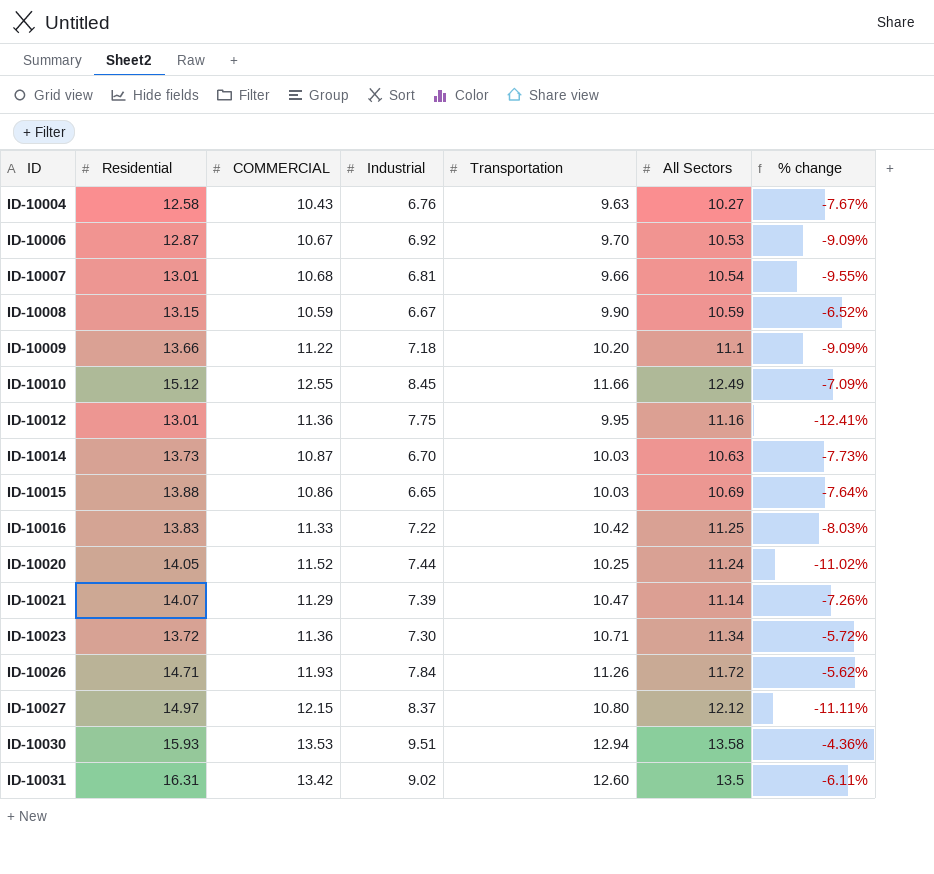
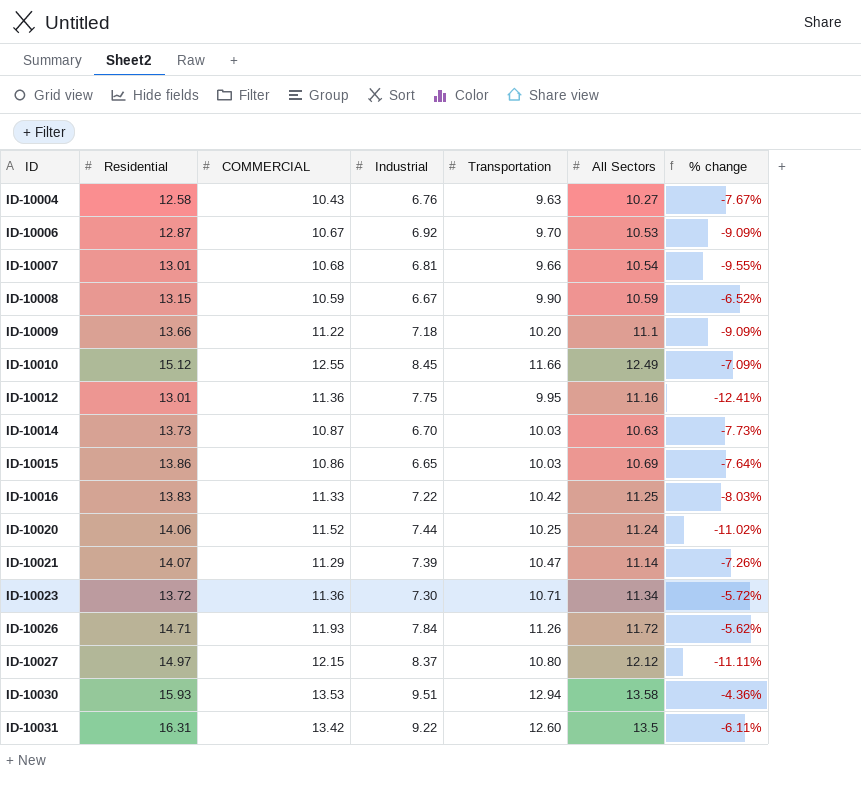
ID-10015 | Residential: 13.88 -> 13.86
ID-10020 | Residential: 14.05 -> 14.06
ID-10031 | Industrial: 9.02 -> 9.22

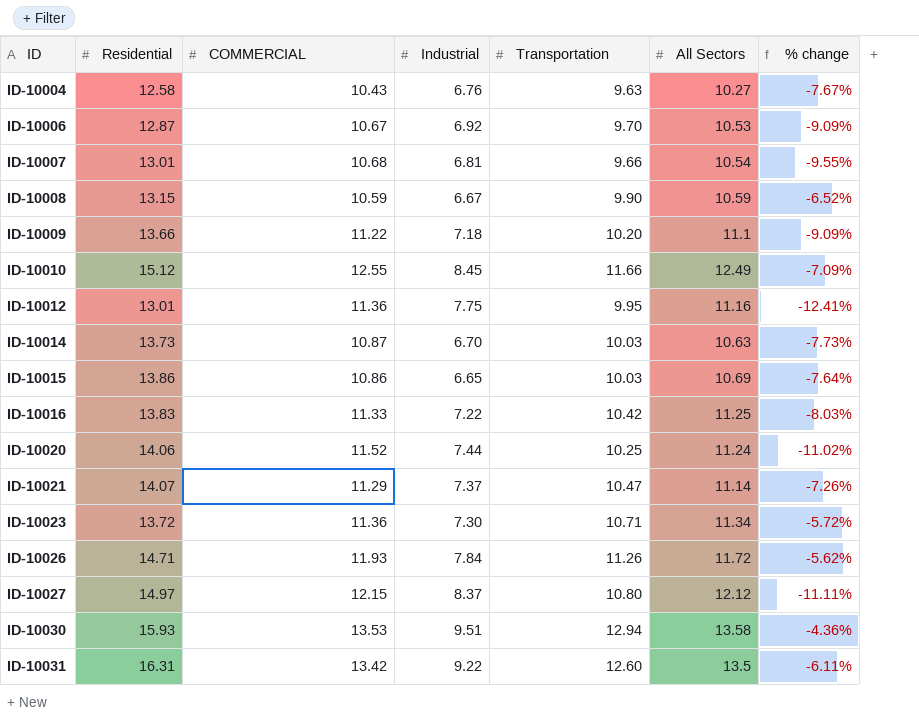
ID-10021 | Industrial: 7.39 -> 7.37

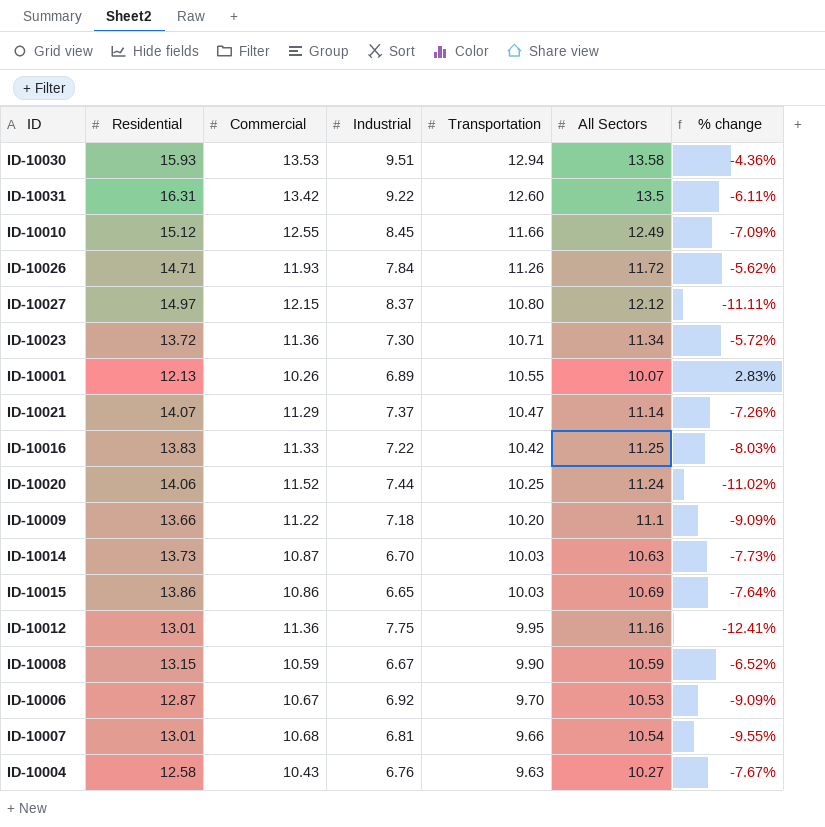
row order: ID ascending -> Transportation descending
column name: COMMERCIAL -> Commercial
row ID-10001: none -> 12.13 | 10.26 | 6.89 | 10.55 | 10.07 | 2.83%

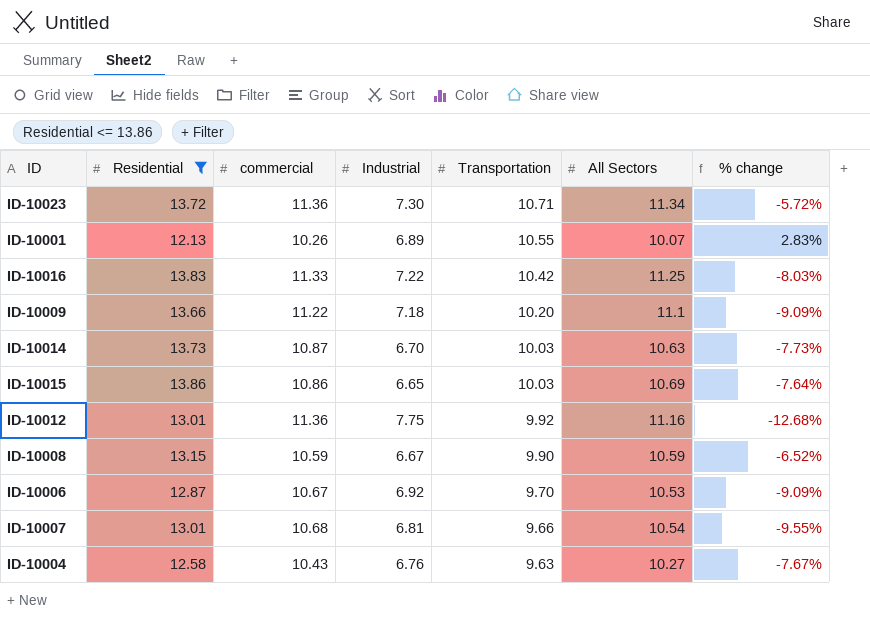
filter: none -> Residential <= 13.86
column name: Commercial -> commercial
ID-10012 | Transportation: 9.95 -> 9.92
ID-10012 | % change: -12.41% -> -12.68%

